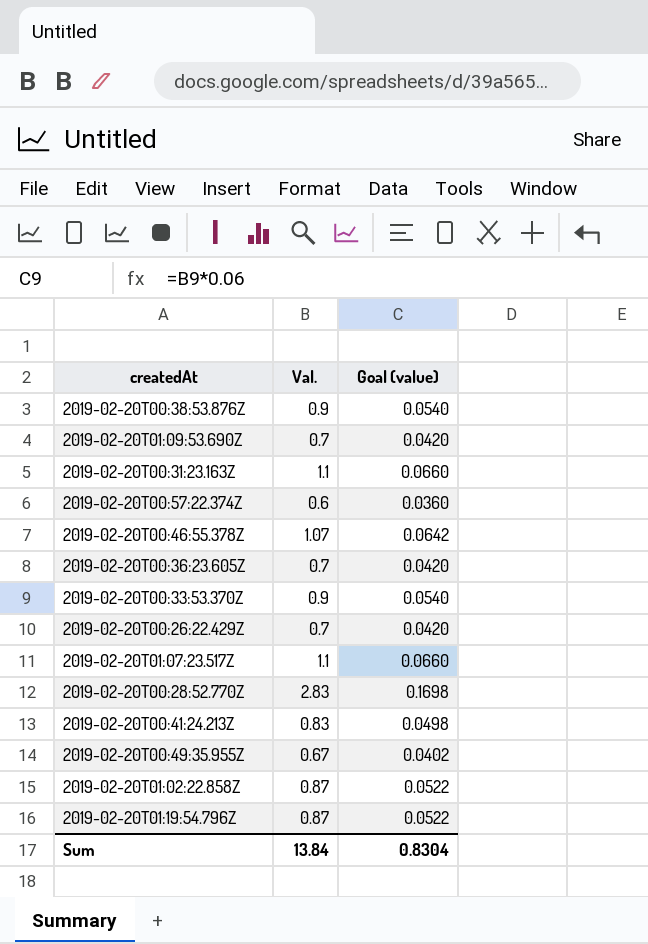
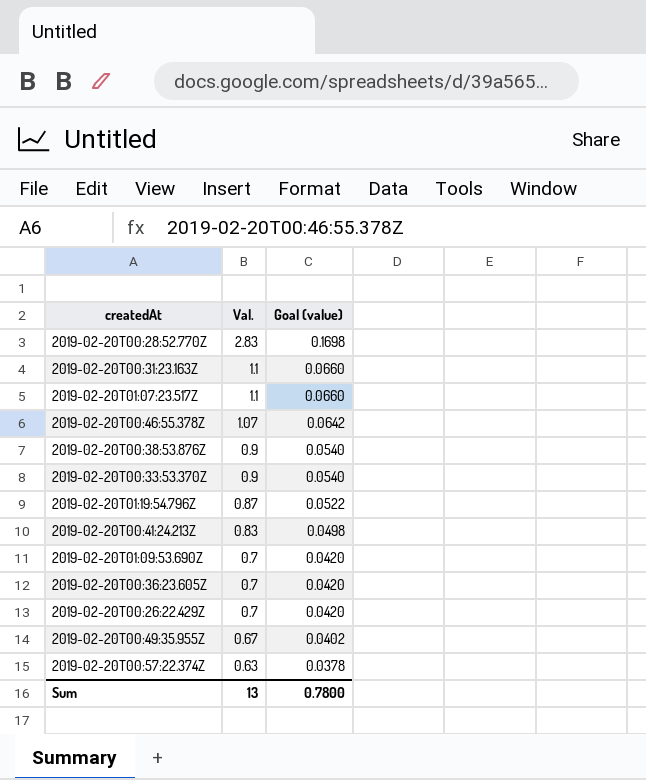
row order: none -> Val. descending
row 2019-02-20T01:02:22.858Z: 0.87 | 0.0522 -> none
2019-02-20T00:57:22.374Z | Val.: 0.6 -> 0.63
2019-02-20T00:57:22.374Z | Goal (value): 0.0360 -> 0.0378
Sum | Val.: 13.84 -> 13
Sum | Goal (value): 0.8304 -> 0.7800

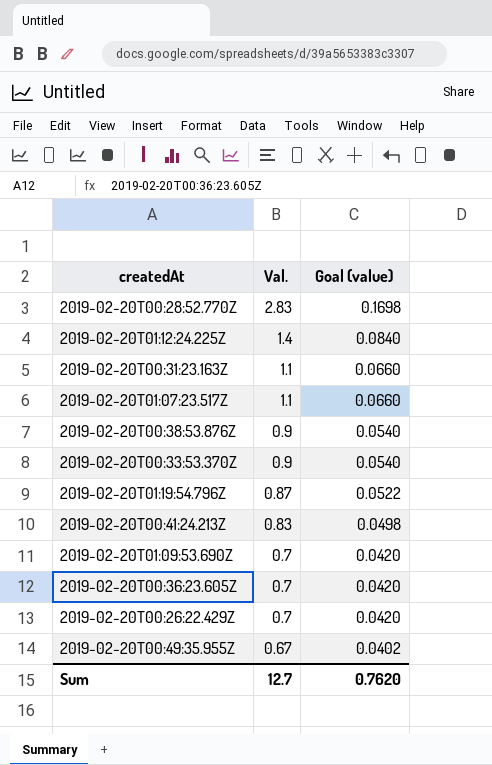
row 2019-02-20T00:46:55.378Z: 1.07 | 0.0642 -> none
row 2019-02-20T00:57:22.374Z: 0.63 | 0.0378 -> none
row 2019-02-20T01:12:24.225Z: none -> 1.4 | 0.0840
Sum | Val.: 13 -> 12.7
Sum | Goal (value): 0.7800 -> 0.7620

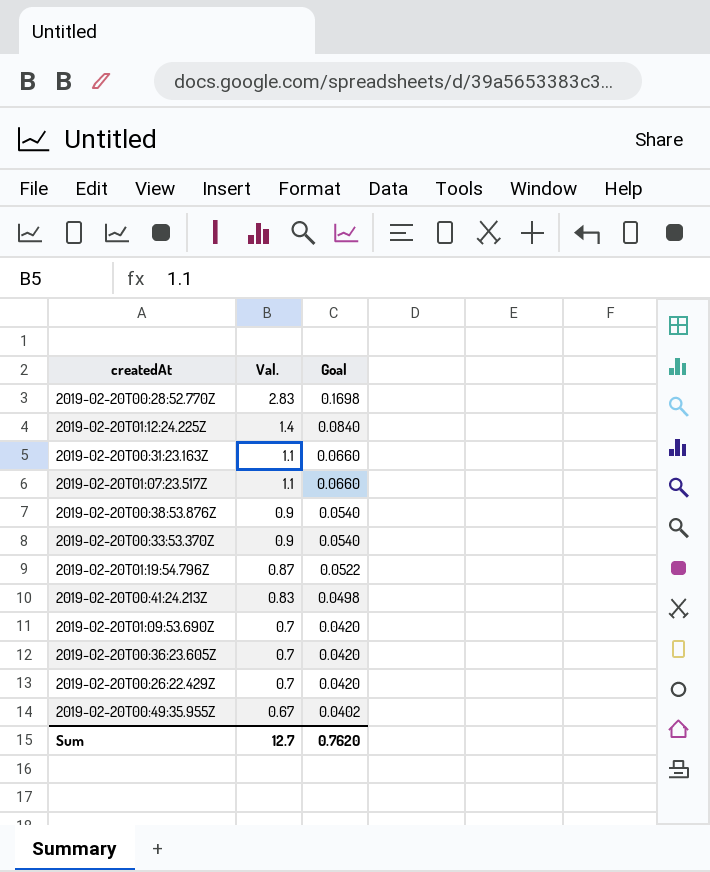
column name: Goal (value) -> Goal

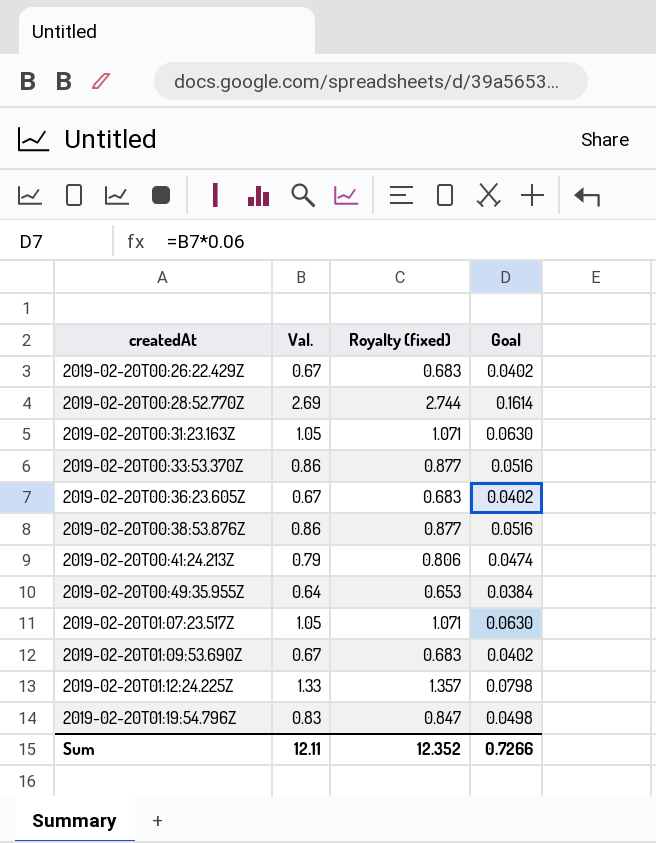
row order: Val. descending -> createdAt ascending
column Royalty (fixed) | formula: none -> [Val.] * 1.02
2019-02-20T00:26:22.429Z | Val.: 0.7 -> 0.67
2019-02-20T00:26:22.429Z | Goal: 0.0420 -> 0.0402
2019-02-20T00:28:52.770Z | Val.: 2.83 -> 2.69
2019-02-20T00:28:52.770Z | Goal: 0.1698 -> 0.1614
2019-02-20T00:31:23.163Z | Val.: 1.1 -> 1.05
2019-02-20T00:31:23.163Z | Goal: 0.0660 -> 0.0630
2019-02-20T00:33:53.370Z | Val.: 0.9 -> 0.86
2019-02-20T00:33:53.370Z | Goal: 0.0540 -> 0.0516
2019-02-20T00:36:23.605Z | Val.: 0.7 -> 0.67
2019-02-20T00:36:23.605Z | Goal: 0.0420 -> 0.0402
2019-02-20T00:38:53.876Z | Val.: 0.9 -> 0.86
2019-02-20T00:38:53.876Z | Goal: 0.0540 -> 0.0516
2019-02-20T00:41:24.213Z | Val.: 0.83 -> 0.79
2019-02-20T00:41:24.213Z | Goal: 0.0498 -> 0.0474
2019-02-20T00:49:35.955Z | Val.: 0.67 -> 0.64
2019-02-20T00:49:35.955Z | Goal: 0.0402 -> 0.0384
2019-02-20T01:07:23.517Z | Val.: 1.1 -> 1.05
2019-02-20T01:07:23.517Z | Goal: 0.0660 -> 0.0630
2019-02-20T01:09:53.690Z | Val.: 0.7 -> 0.67
2019-02-20T01:09:53.690Z | Goal: 0.0420 -> 0.0402
2019-02-20T01:12:24.225Z | Val.: 1.4 -> 1.33
2019-02-20T01:12:24.225Z | Goal: 0.0840 -> 0.0798
2019-02-20T01:19:54.796Z | Val.: 0.87 -> 0.83
2019-02-20T01:19:54.796Z | Goal: 0.0522 -> 0.0498
Sum | Val.: 12.7 -> 12.11
Sum | Goal: 0.7620 -> 0.7266

